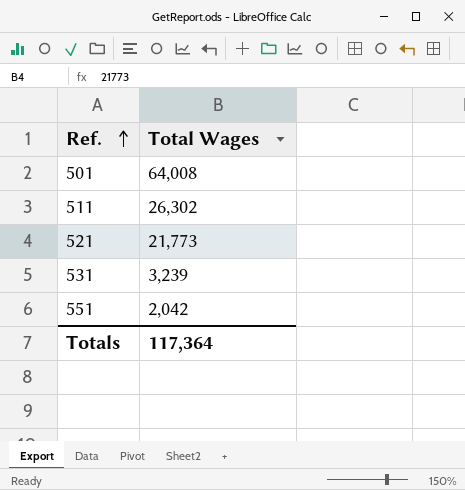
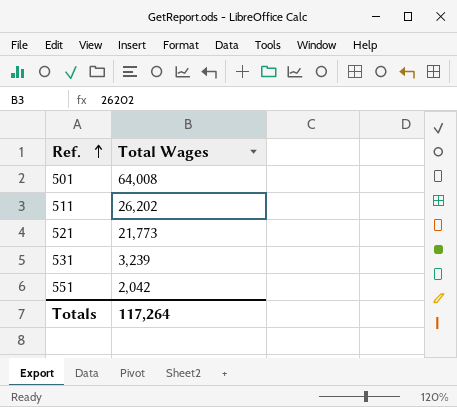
511 | Total Wages: 26,302 -> 26,202
Totals | Total Wages: 117,364 -> 117,264

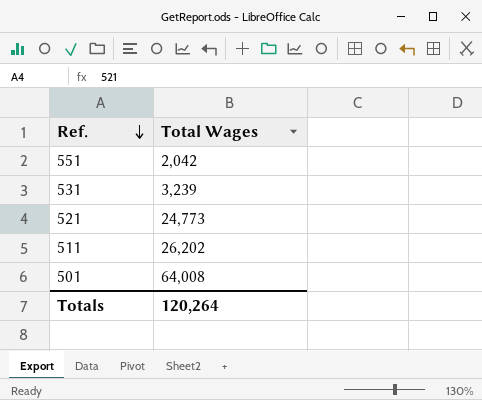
row order: Ref. ascending -> Ref. descending
521 | Total Wages: 21,773 -> 24,773
Totals | Total Wages: 117,264 -> 120,264

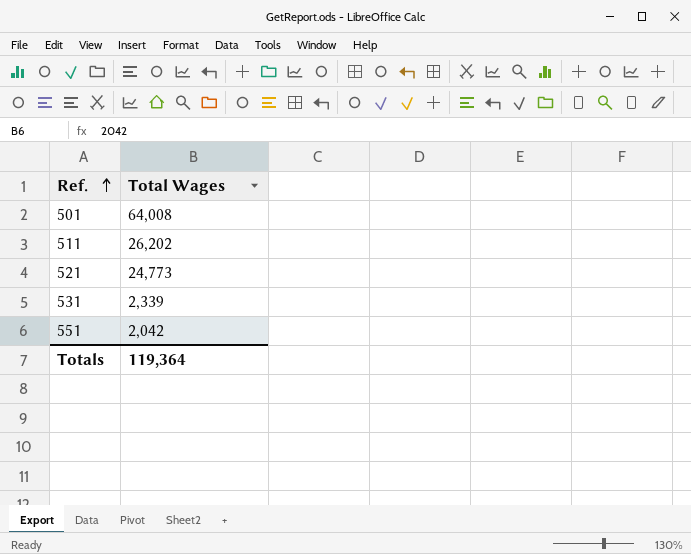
row order: Ref. descending -> Ref. ascending
531 | Total Wages: 3,239 -> 2,339
Totals | Total Wages: 120,264 -> 119,364

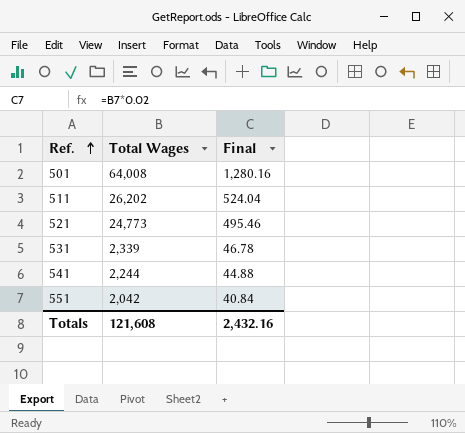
column Final | formula: none -> [Total Wages] * 0.02
row 541: none -> 2,244 | 44.88
Totals | Total Wages: 119,364 -> 121,608

